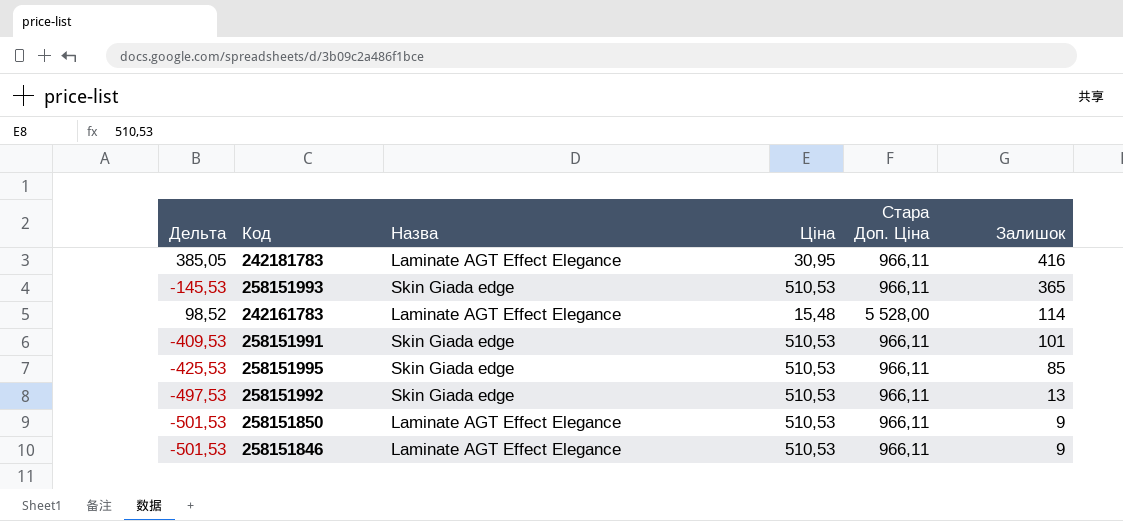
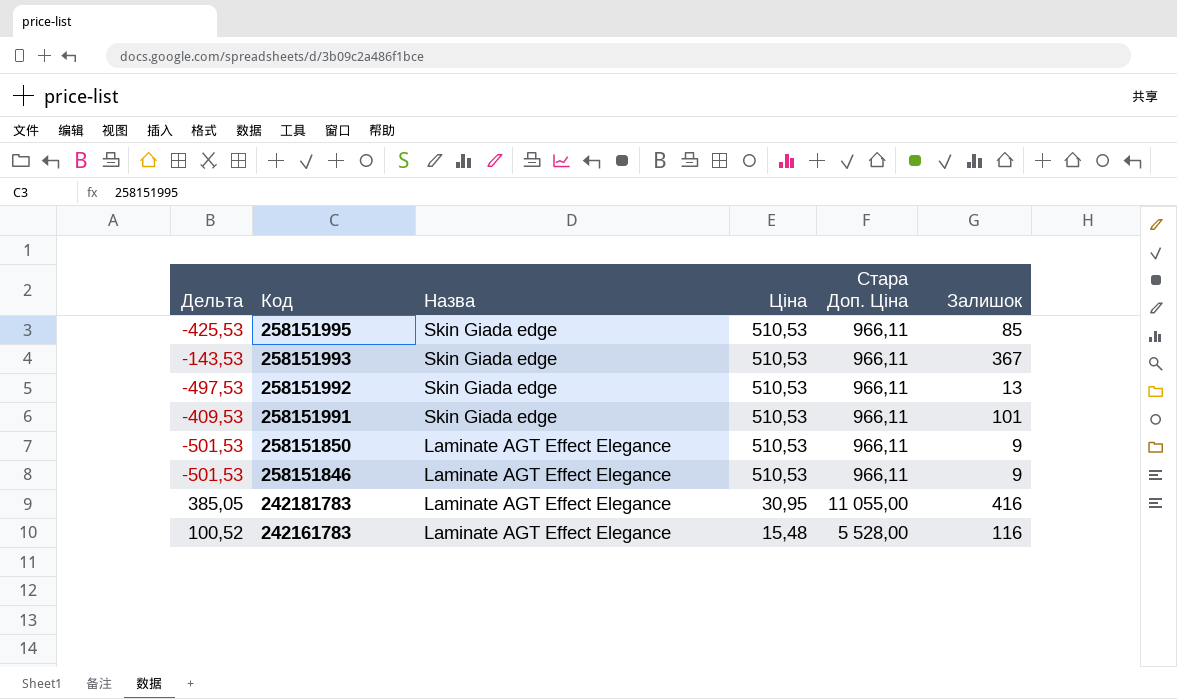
row order: Залишок descending -> Код descending
258151993 | Дельта: -145,53 -> -143,53
258151993 | Залишок: 365 -> 367
242181783 | Стара Доп. Ціна: 966,11 -> 11 055,00
242161783 | Дельта: 98,52 -> 100,52
242161783 | Залишок: 114 -> 116

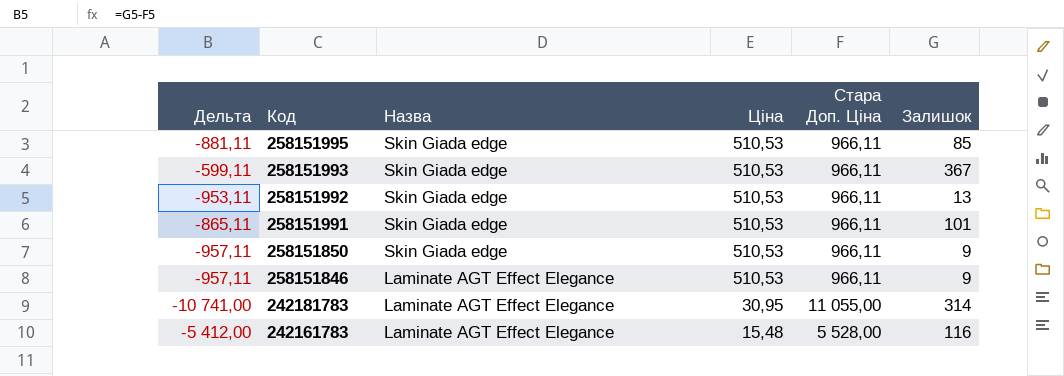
column Дельта | formula: [Залишок] - [Ціна] -> [Залишок] - [Стара Доп. Ціна]
258151850 | Назва: Laminate AGT Effect Elegance -> Skin Giada edge
242181783 | Залишок: 416 -> 314

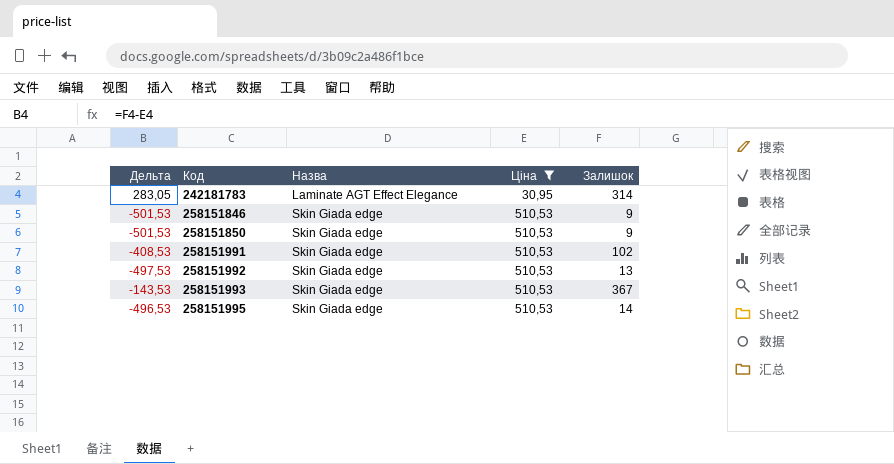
filter: none -> Ціна != 15,48
row order: Код descending -> Код ascending
column Стара Доп. Ціна | position: 5 -> none
column Дельта | formula: [Залишок] - [Стара Доп. Ціна] -> [Залишок] - [Ціна]
258151846 | Назва: Laminate AGT Effect Elegance -> Skin Giada edge
258151991 | Залишок: 101 -> 102
258151995 | Залишок: 85 -> 14

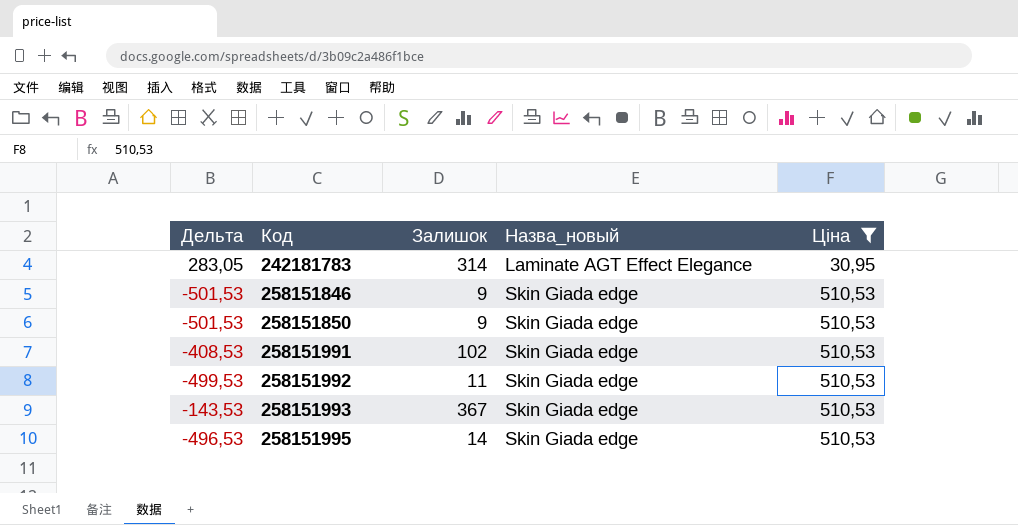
column Залишок | position: 5 -> 3
column name: Назва -> Назва_новый
258151992 | Дельта: -497,53 -> -499,53
258151992 | Залишок: 13 -> 11

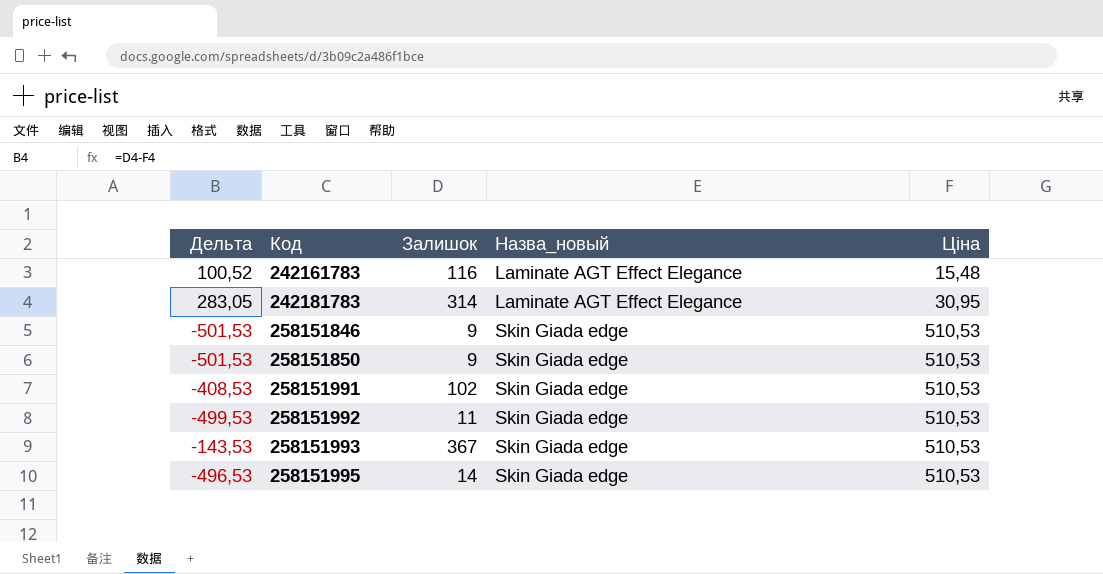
filter: Ціна != 15,48 -> none

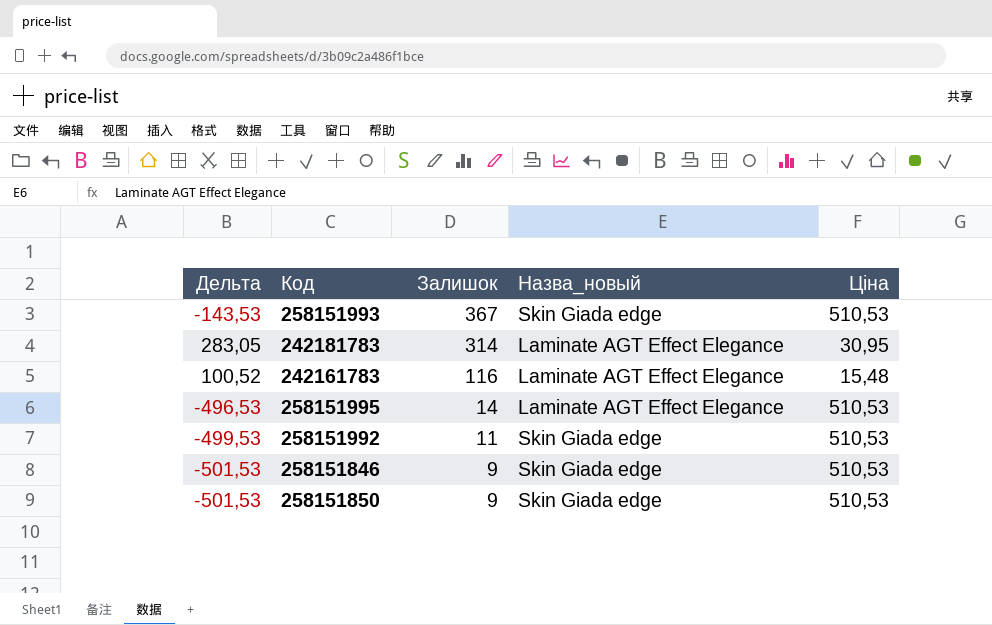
row order: Код ascending -> Залишок descending
row 258151991: -408,53 | 102 | Skin Giada edge | 510,53 -> none
258151995 | Назва_новый: Skin Giada edge -> Laminate AGT Effect Elegance

